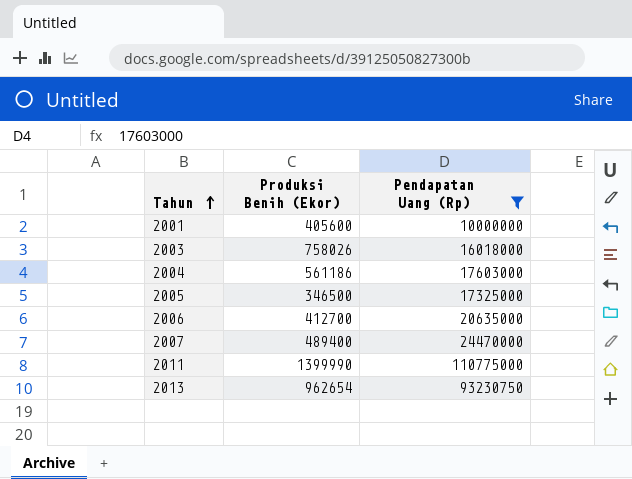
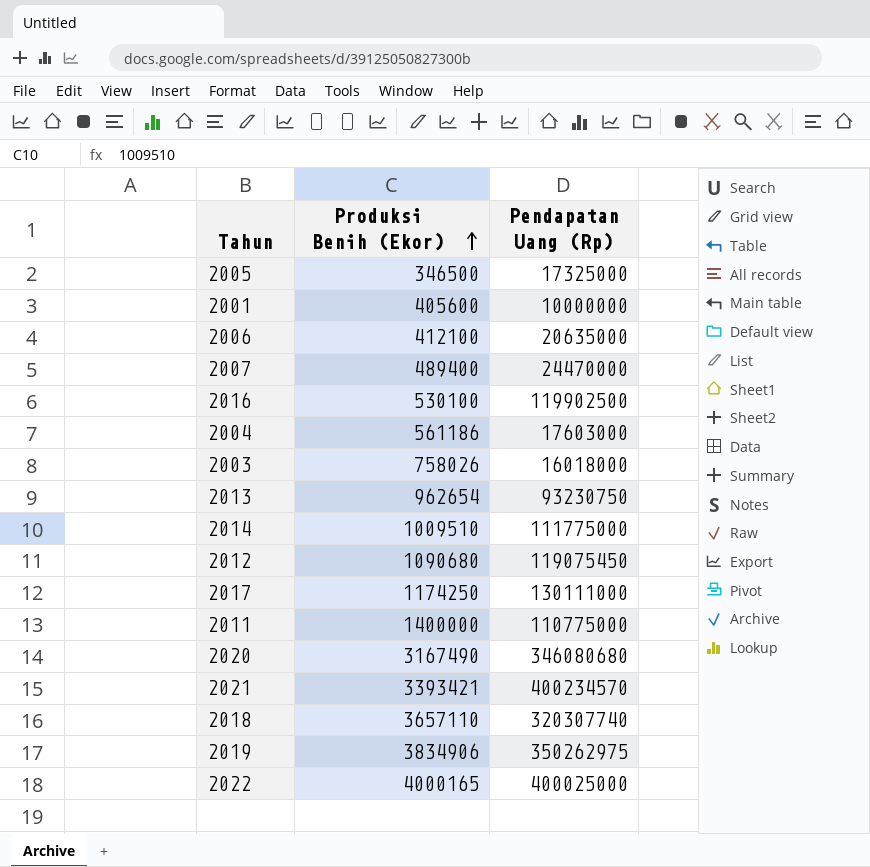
filter: Pendapatan Uang (Rp) <= 110775000 -> none
row order: Tahun ascending -> Produksi Benih (Ekor) ascending
2006 | Produksi Benih (Ekor): 412700 -> 412100
2011 | Produksi Benih (Ekor): 1399990 -> 1400000

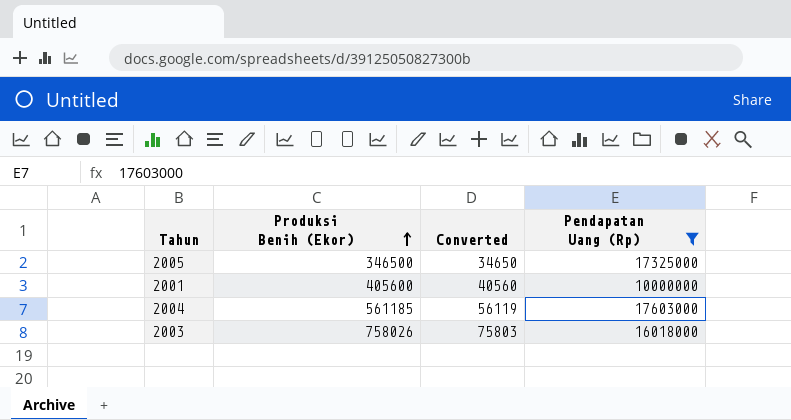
filter: none -> Pendapatan Uang (Rp) <= 17603000
column Converted | formula: none -> [Produksi Benih (Ekor)] * 0.1
2004 | Produksi Benih (Ekor): 561186 -> 561185

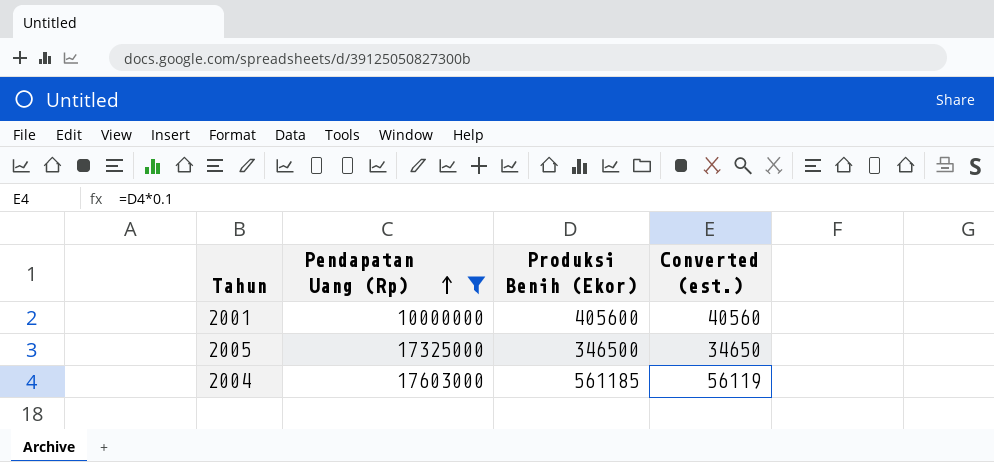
row order: Produksi Benih (Ekor) ascending -> Pendapatan Uang (Rp) ascending
column Pendapatan Uang (Rp) | position: 4 -> 2
column name: Converted -> Converted (est.)
row 2003: 758026 | 75803 | 16018000 -> none

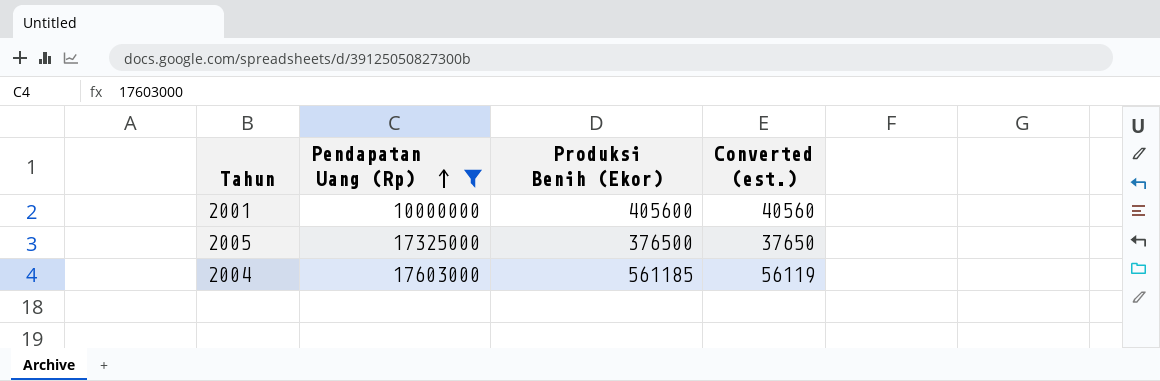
2005 | Produksi Benih (Ekor): 346500 -> 376500
2005 | Converted (est.): 34650 -> 37650

